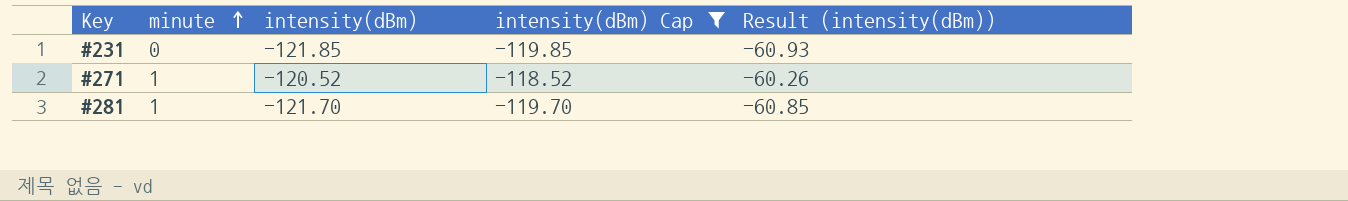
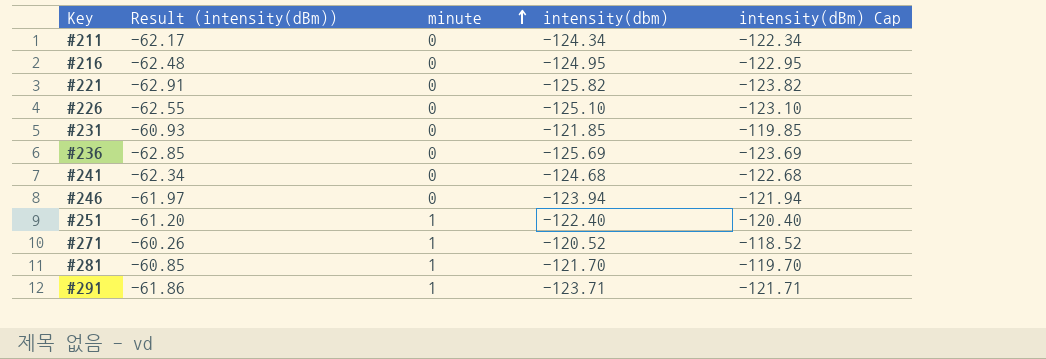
filter: intensity(dBm) Cap >= -119.85 -> none
column Result (intensity(dBm)) | position: 5 -> 2
column name: intensity(dBm) -> intensity(dbm)

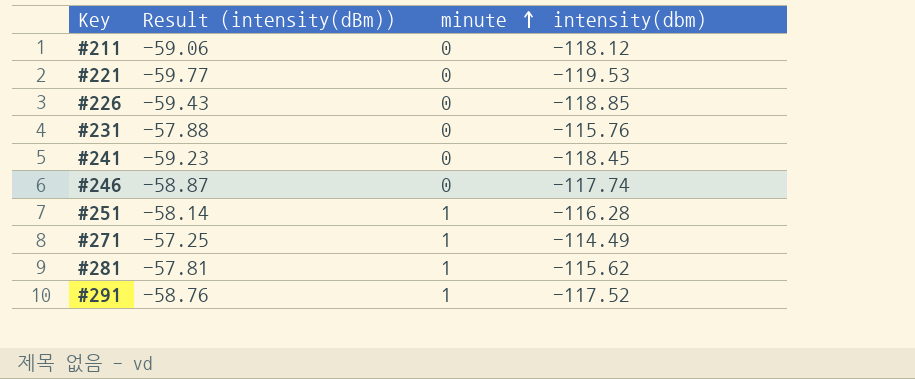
column intensity(dBm) Cap | formula: [intensity(dbm)] + 2 -> none
row #216: -62.48 | 0 | -124.95 | -122.95 -> none
row #236: -62.85 | 0 | -125.69 | -123.69 -> none
#211 | Result (intensity(dBm)): -62.17 -> -59.06
#211 | intensity(dbm): -124.34 -> -118.12
#221 | Result (intensity(dBm)): -62.91 -> -59.77
#221 | intensity(dbm): -125.82 -> -119.53
#226 | Result (intensity(dBm)): -62.55 -> -59.43
#226 | intensity(dbm): -125.10 -> -118.85
#231 | Result (intensity(dBm)): -60.93 -> -57.88
#231 | intensity(dbm): -121.85 -> -115.76
#241 | Result (intensity(dBm)): -62.34 -> -59.23
#241 | intensity(dbm): -124.68 -> -118.45
#246 | Result (intensity(dBm)): -61.97 -> -58.87
#246 | intensity(dbm): -123.94 -> -117.74
#251 | Result (intensity(dBm)): -61.20 -> -58.14
#251 | intensity(dbm): -122.40 -> -116.28
#271 | Result (intensity(dBm)): -60.26 -> -57.25
#271 | intensity(dbm): -120.52 -> -114.49
#281 | Result (intensity(dBm)): -60.85 -> -57.81
#281 | intensity(dbm): -121.70 -> -115.62
#291 | Result (intensity(dBm)): -61.86 -> -58.76
#291 | intensity(dbm): -123.71 -> -117.52

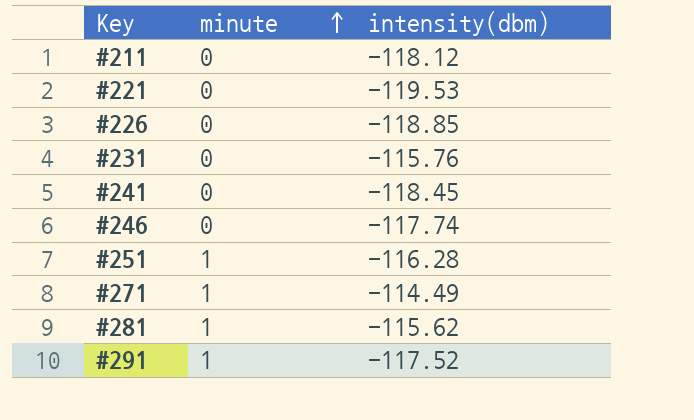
column Result (intensity(dBm)) | formula: [intensity(dbm)] * 0.5 -> none

